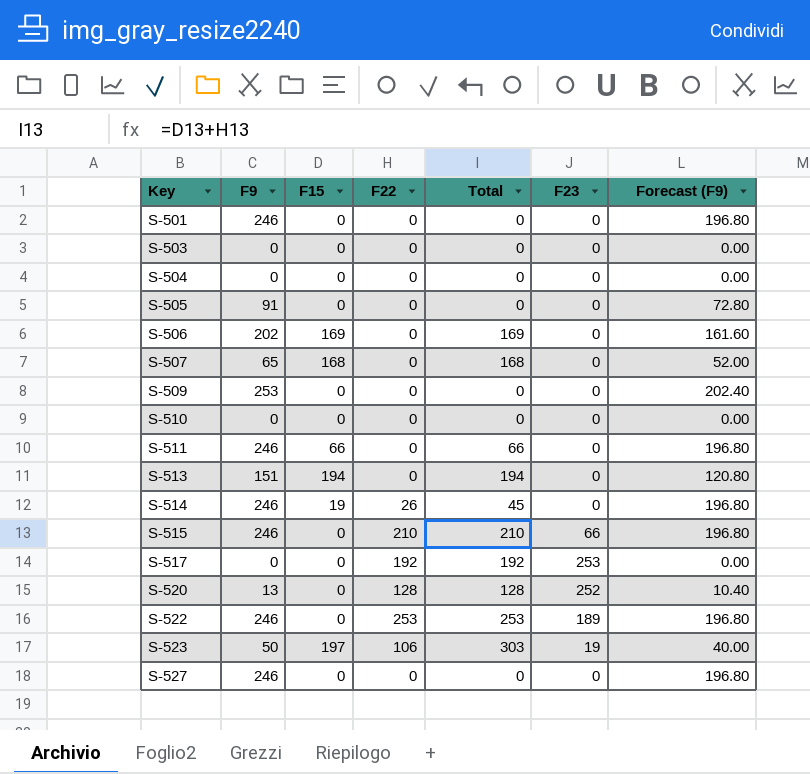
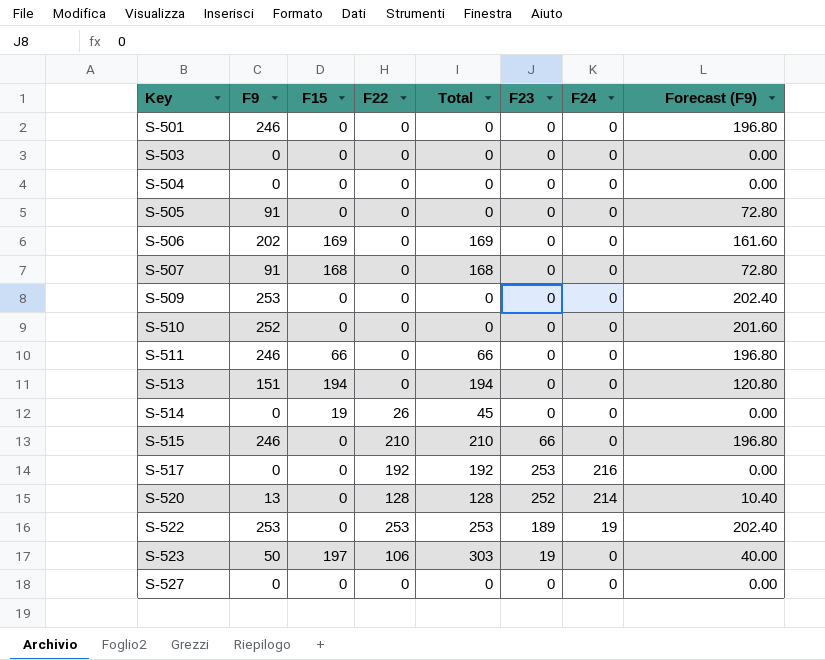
column F24 | position: none -> 7
S-507 | F9: 65 -> 91
S-507 | Forecast (F9): 52.00 -> 72.80
S-510 | F9: 0 -> 252
S-510 | Forecast (F9): 0.00 -> 201.60
S-514 | F9: 246 -> 0
S-514 | Forecast (F9): 196.80 -> 0.00
S-522 | F9: 246 -> 253
S-522 | Forecast (F9): 196.80 -> 202.40
S-527 | F9: 246 -> 0
S-527 | Forecast (F9): 196.80 -> 0.00

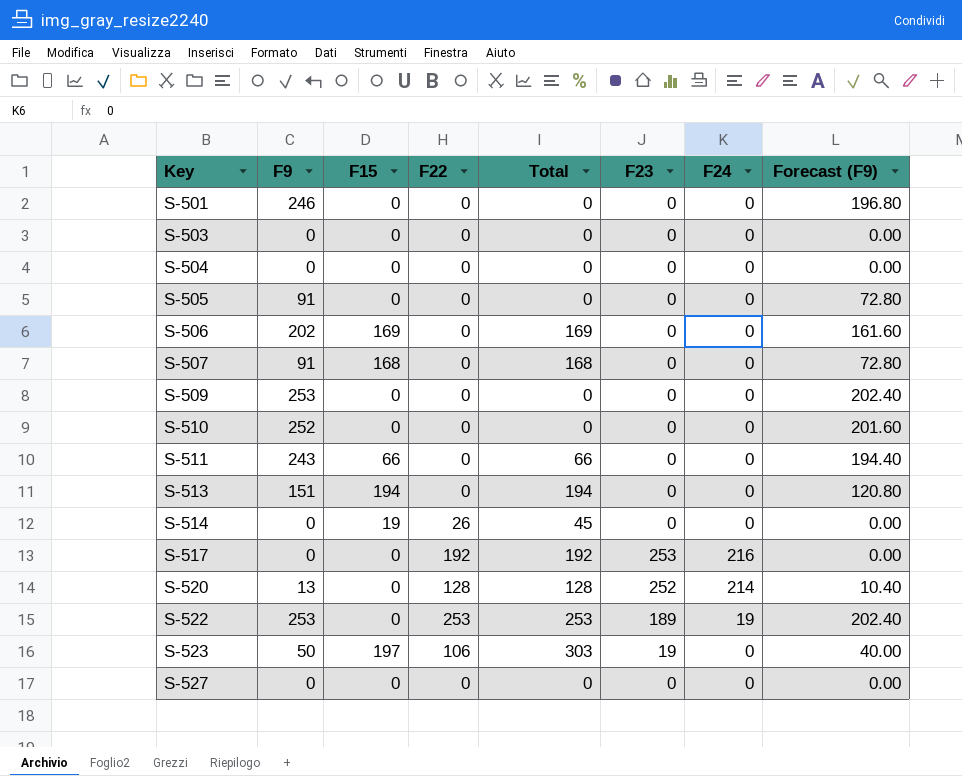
row S-515: 246 | 0 | 210 | 210 | 66 | 0 | 196.80 -> none
S-511 | F9: 246 -> 243
S-511 | Forecast (F9): 196.80 -> 194.40

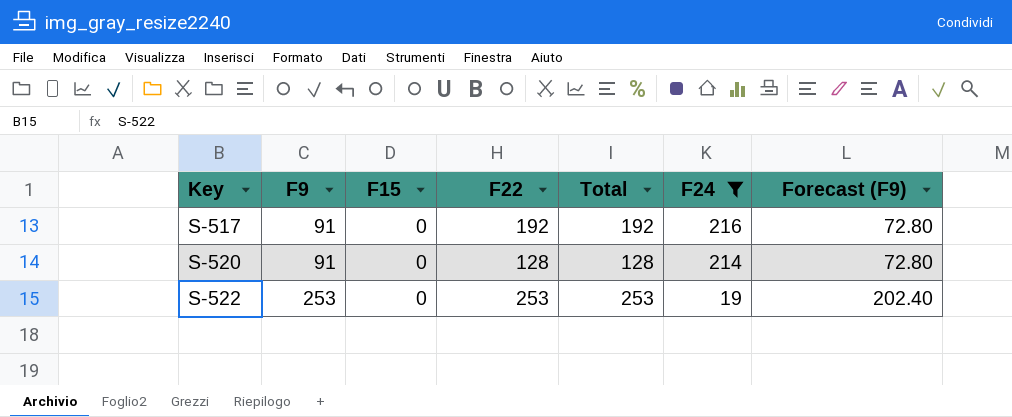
filter: none -> F24 != 0
column F23 | position: 6 -> none
S-517 | F9: 0 -> 91
S-517 | Forecast (F9): 0.00 -> 72.80
S-520 | F9: 13 -> 91
S-520 | Forecast (F9): 10.40 -> 72.80

